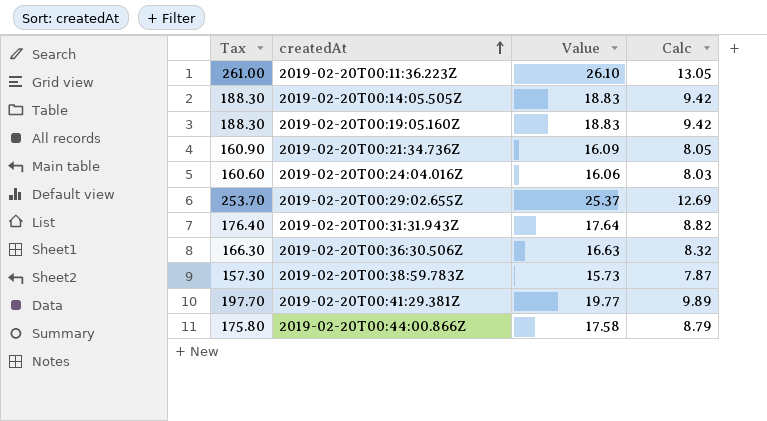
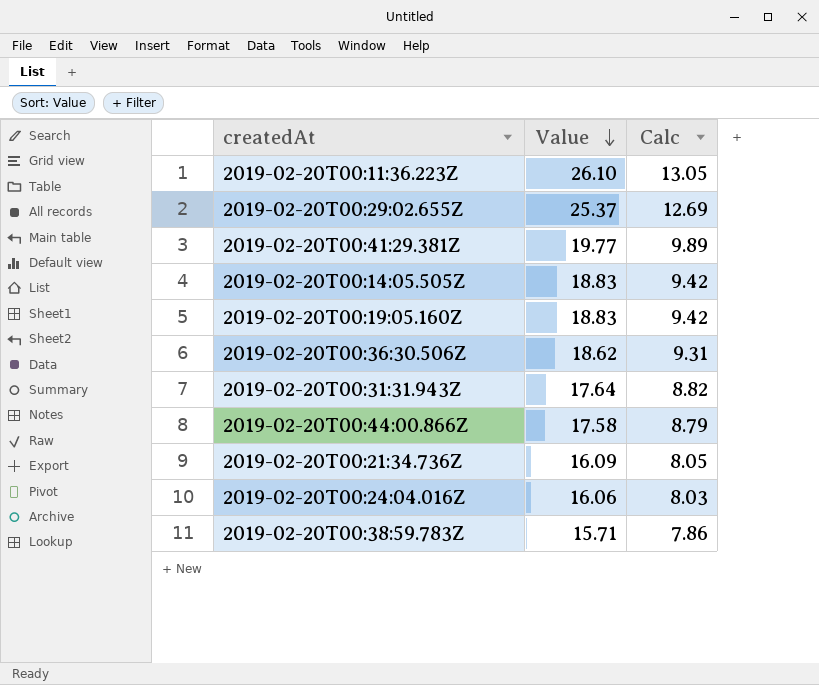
row order: createdAt ascending -> Value descending
column Tax | formula: [Value] * 10 -> none
2019-02-20T00:36:30.506Z | Value: 16.63 -> 18.62
2019-02-20T00:36:30.506Z | Calc: 8.32 -> 9.31
2019-02-20T00:38:59.783Z | Value: 15.73 -> 15.71
2019-02-20T00:38:59.783Z | Calc: 7.87 -> 7.86

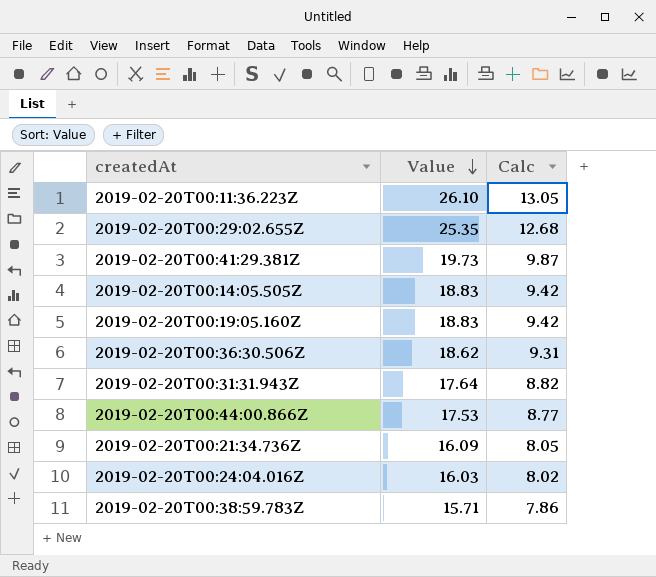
2019-02-20T00:29:02.655Z | Value: 25.37 -> 25.35
2019-02-20T00:29:02.655Z | Calc: 12.69 -> 12.68
2019-02-20T00:41:29.381Z | Value: 19.77 -> 19.73
2019-02-20T00:41:29.381Z | Calc: 9.89 -> 9.87
2019-02-20T00:44:00.866Z | Value: 17.58 -> 17.53
2019-02-20T00:44:00.866Z | Calc: 8.79 -> 8.77
2019-02-20T00:24:04.016Z | Value: 16.06 -> 16.03
2019-02-20T00:24:04.016Z | Calc: 8.03 -> 8.02

